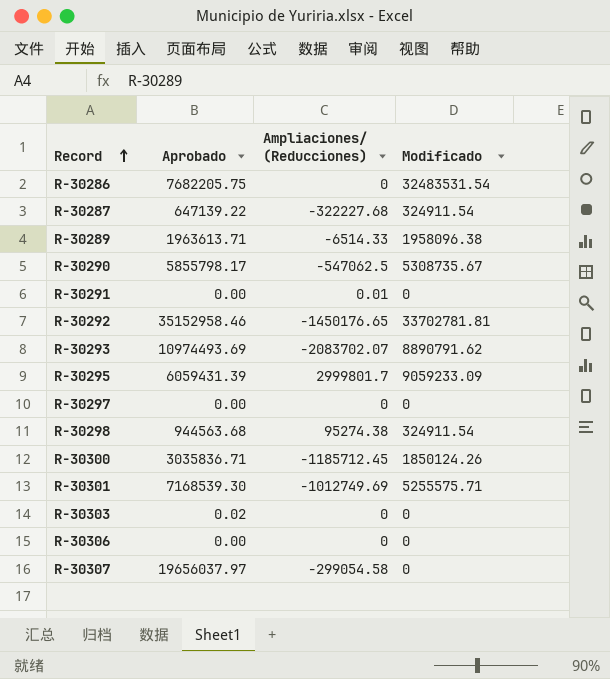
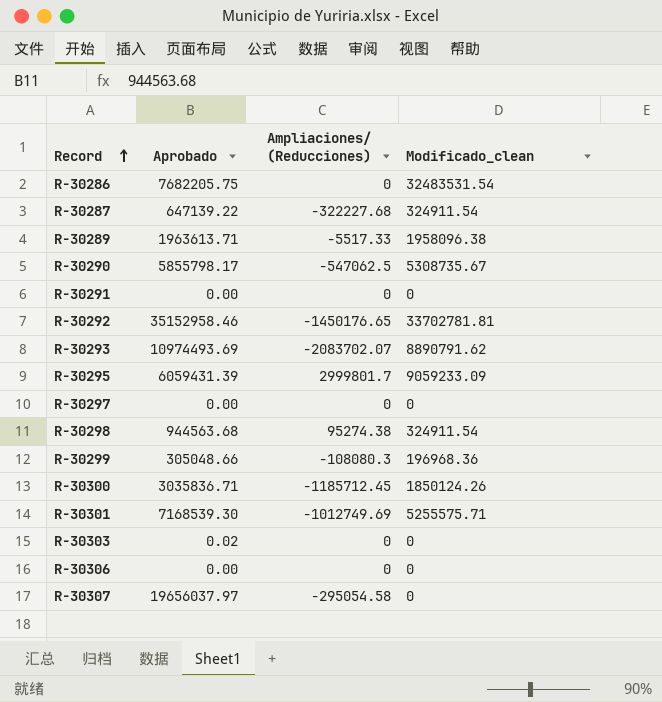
column name: Modificado -> Modificado_clean
R-30289 | Ampliaciones/ (Reducciones): -6514.33 -> -5517.33
R-30291 | Ampliaciones/ (Reducciones): 0.01 -> 0
row R-30299: none -> 305048.66 | -108080.3 | 196968.36
R-30307 | Ampliaciones/ (Reducciones): -299054.58 -> -295054.58

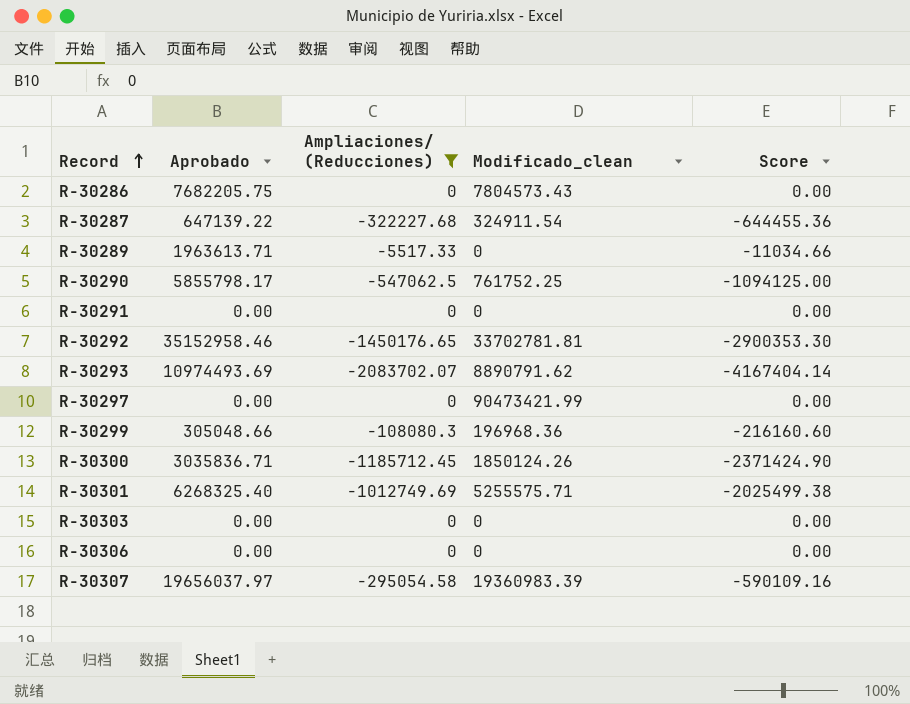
filter: none -> Ampliaciones/ (Reducciones) <= 0
column Score | formula: none -> [Ampliaciones/ (Reducciones)] * 2
R-30286 | Modificado_clean: 32483531.54 -> 7804573.43
R-30289 | Modificado_clean: 1958096.38 -> 0
R-30290 | Modificado_clean: 5308735.67 -> 761752.25
R-30297 | Modificado_clean: 0 -> 90473421.99
R-30301 | Aprobado: 7168539.30 -> 6268325.40
R-30303 | Aprobado: 0.02 -> 0.00
R-30307 | Modificado_clean: 0 -> 19360983.39

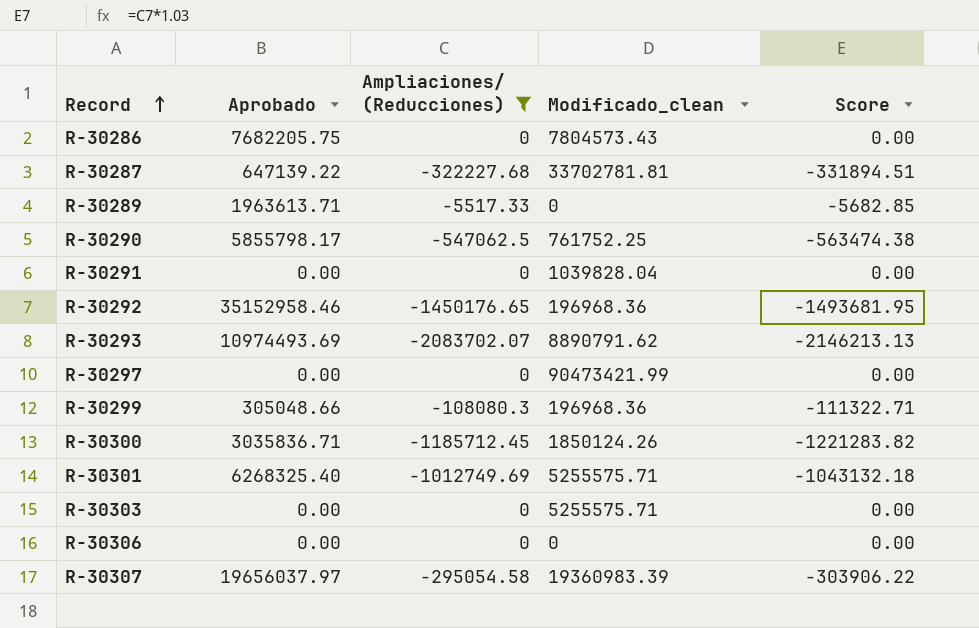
column Score | formula: [Ampliaciones/ (Reducciones)] * 2 -> [Ampliaciones/ (Reducciones)] * 1.03
R-30287 | Modificado_clean: 324911.54 -> 33702781.81
R-30291 | Modificado_clean: 0 -> 1039828.04
R-30292 | Modificado_clean: 33702781.81 -> 196968.36
R-30303 | Modificado_clean: 0 -> 5255575.71

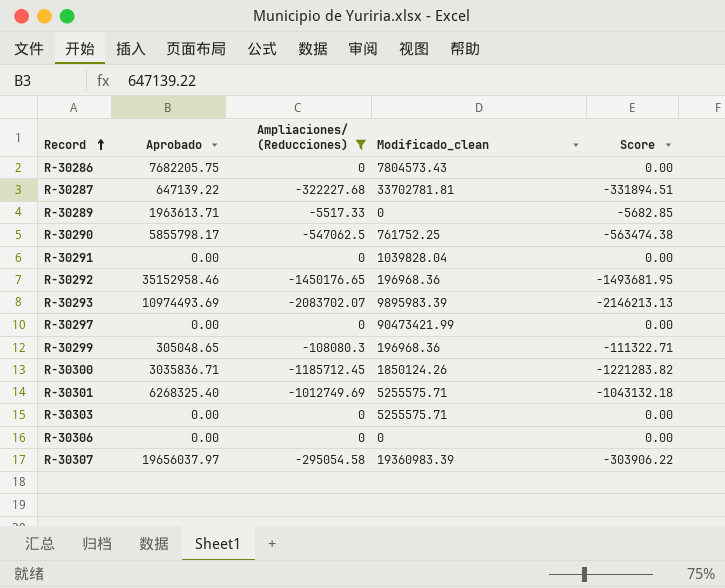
R-30293 | Modificado_clean: 8890791.62 -> 9895983.39
R-30299 | Aprobado: 305048.66 -> 305048.65

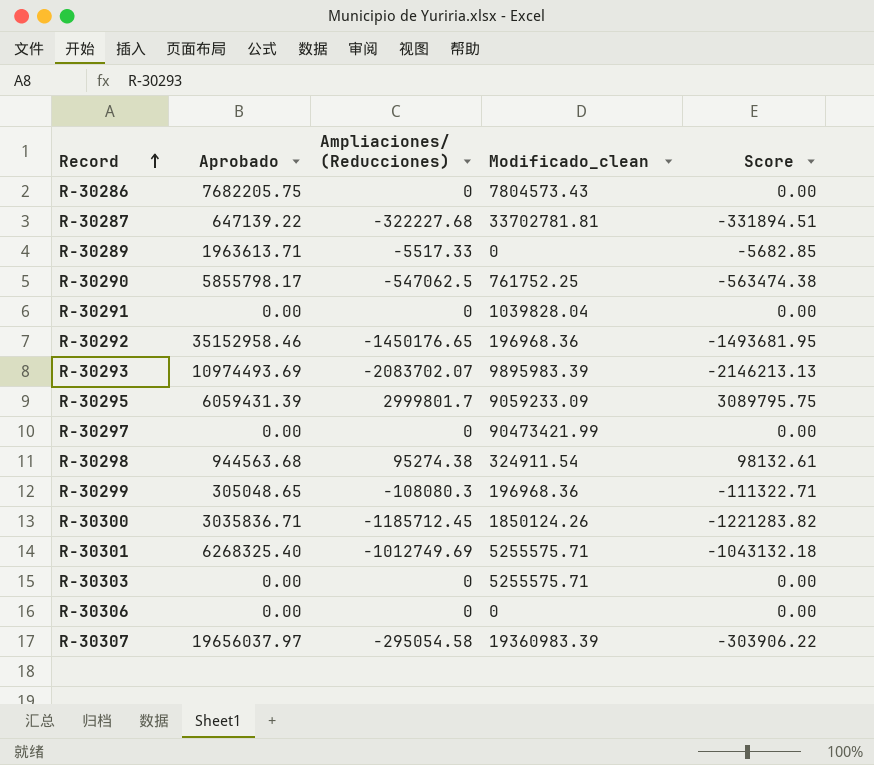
filter: Ampliaciones/ (Reducciones) <= 0 -> none

